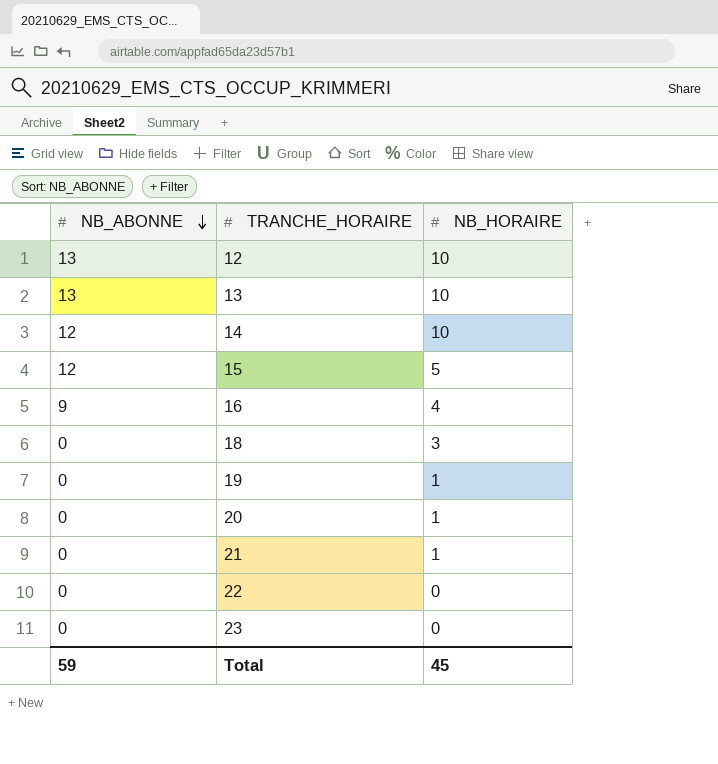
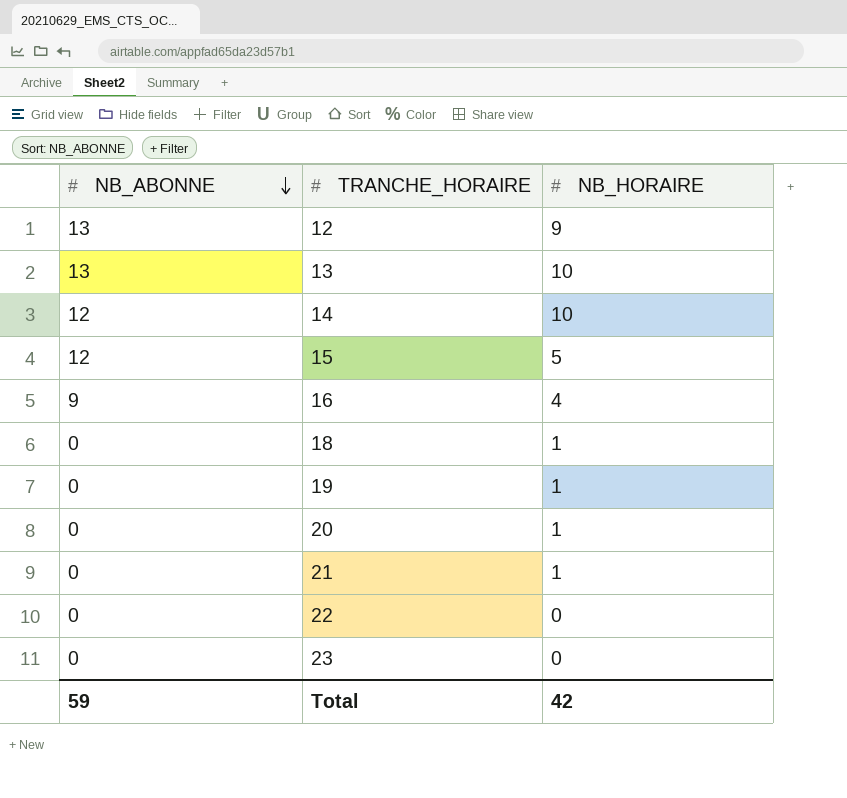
12 | NB_HORAIRE: 10 -> 9
18 | NB_HORAIRE: 3 -> 1
Total | NB_HORAIRE: 45 -> 42

